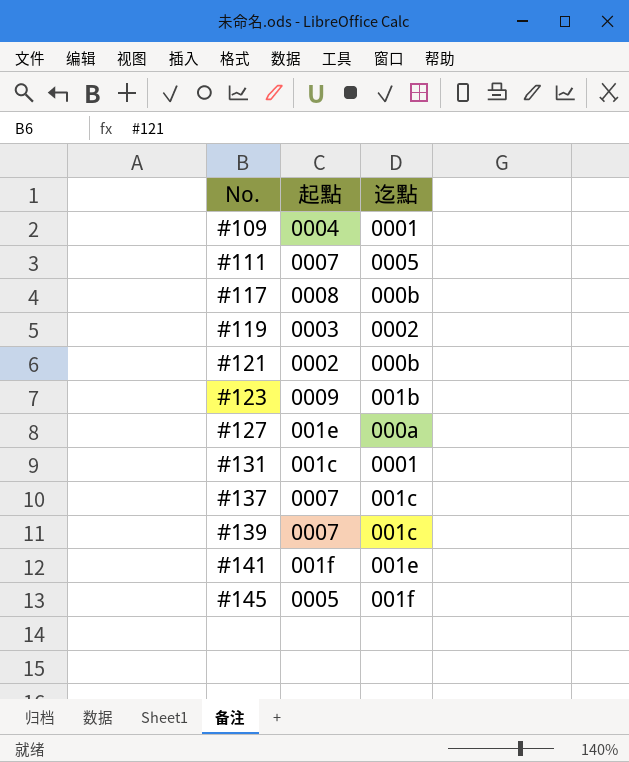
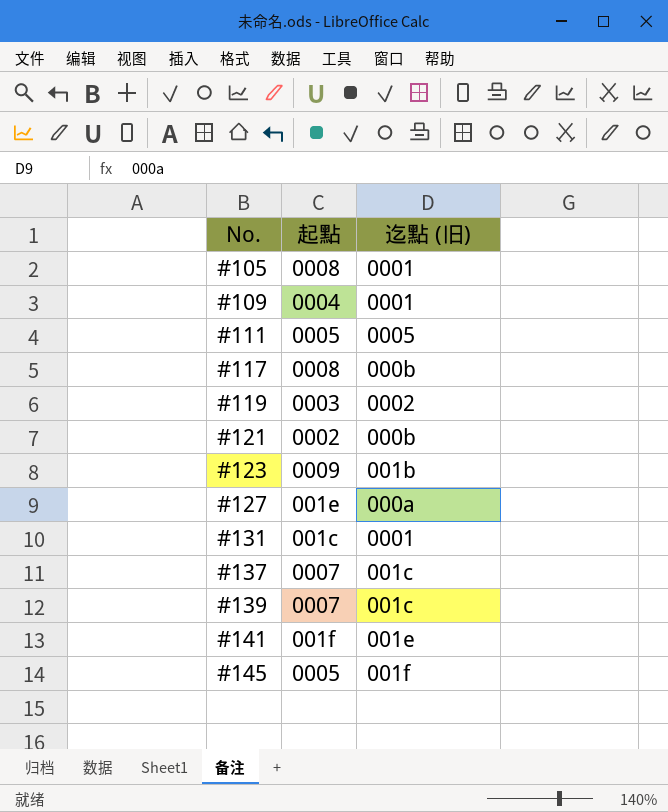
column name: 迄點 -> 迄點 (旧)
row #105: none -> 0008 | 0001
#111 | 起點: 0007 -> 0005

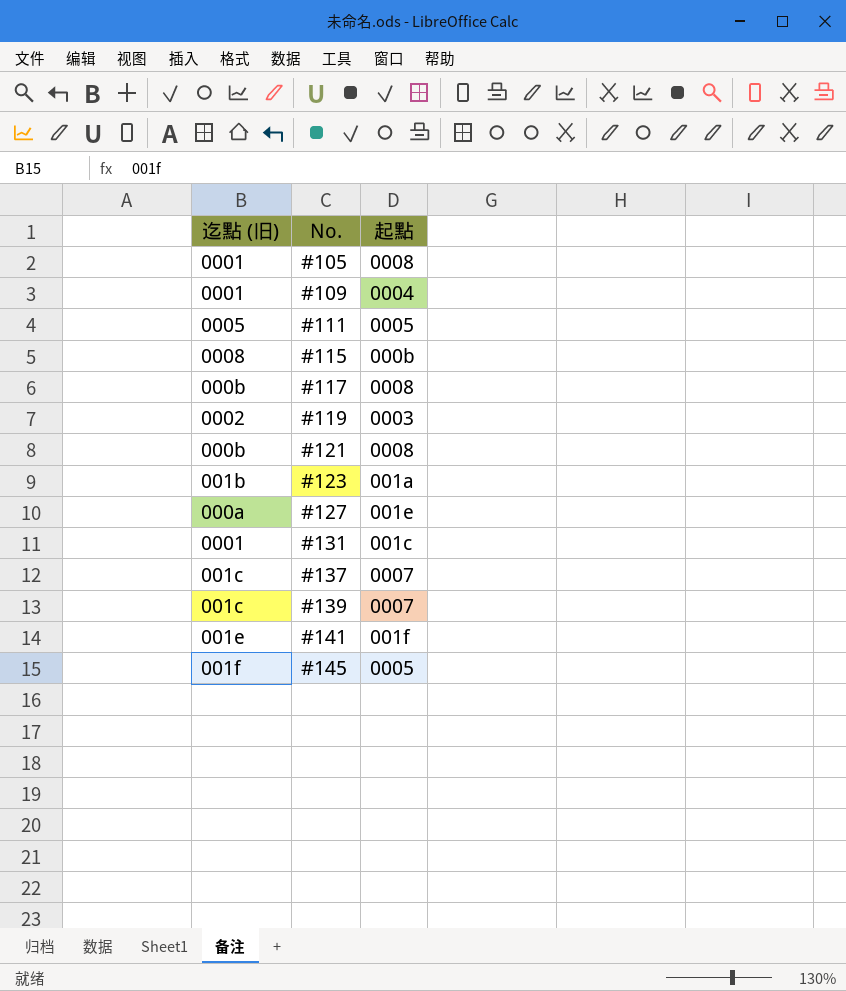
column 迄點 (旧) | position: 3 -> 1
row #115: none -> 0008 | 000b
#121 | 起點: 0002 -> 0008
#123 | 起點: 0009 -> 001a

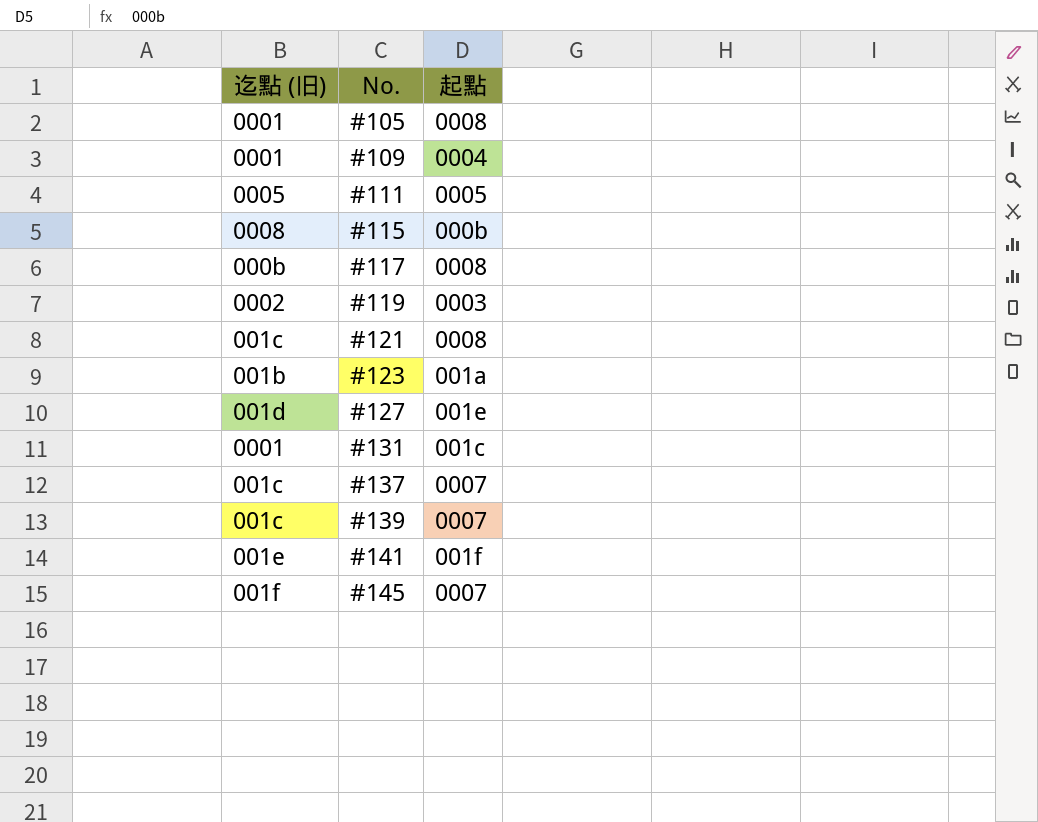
#121 | 迄點 (旧): 000b -> 001c
#127 | 迄點 (旧): 000a -> 001d
#145 | 起點: 0005 -> 0007

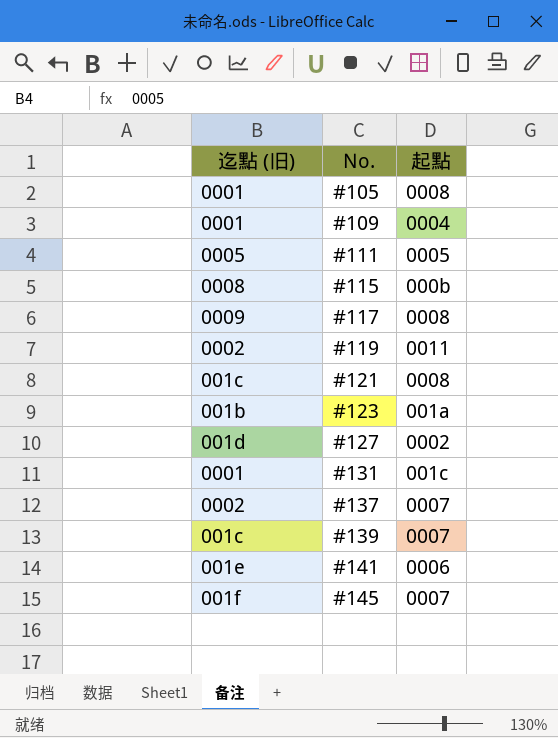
#117 | 迄點 (旧): 000b -> 0009
#119 | 起點: 0003 -> 0011
#127 | 起點: 001e -> 0002
#137 | 迄點 (旧): 001c -> 0002
#141 | 起點: 001f -> 0006

